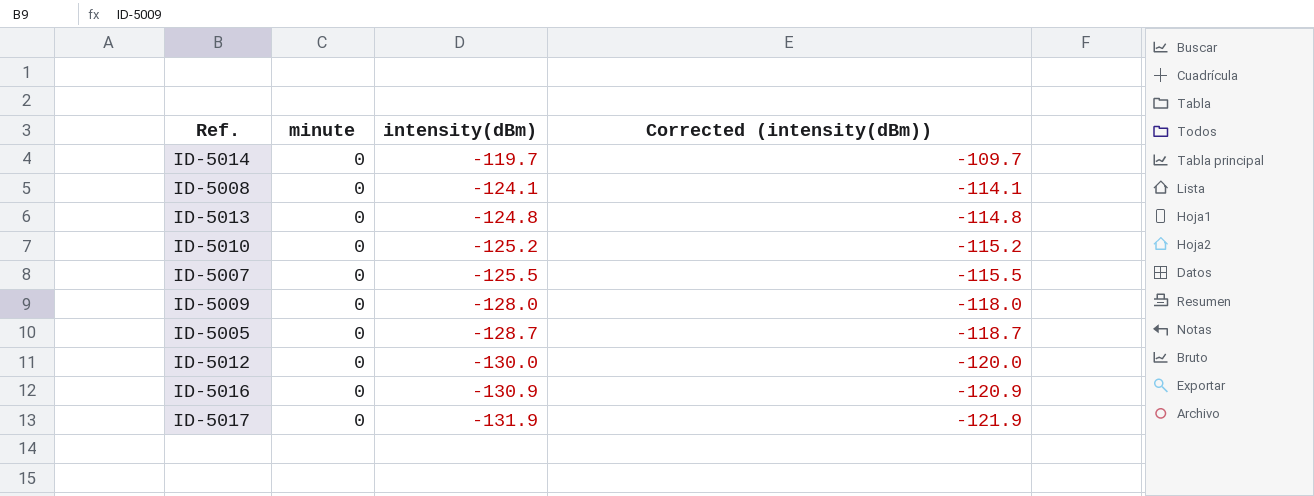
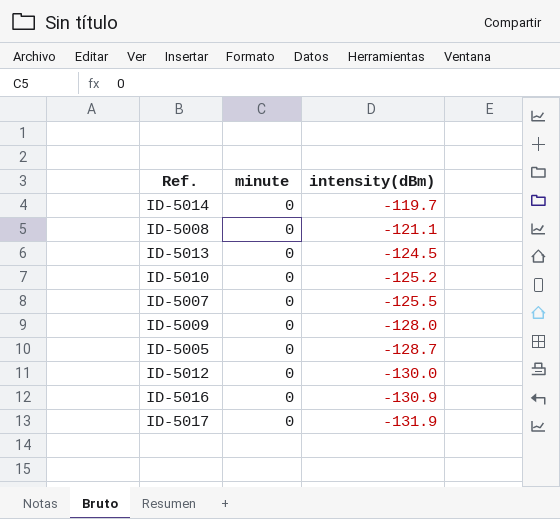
column Corrected (intensity(dBm)) | formula: [intensity(dBm)] + 10 -> none
ID-5008 | intensity(dBm): -124.1 -> -121.1
ID-5013 | intensity(dBm): -124.8 -> -124.5

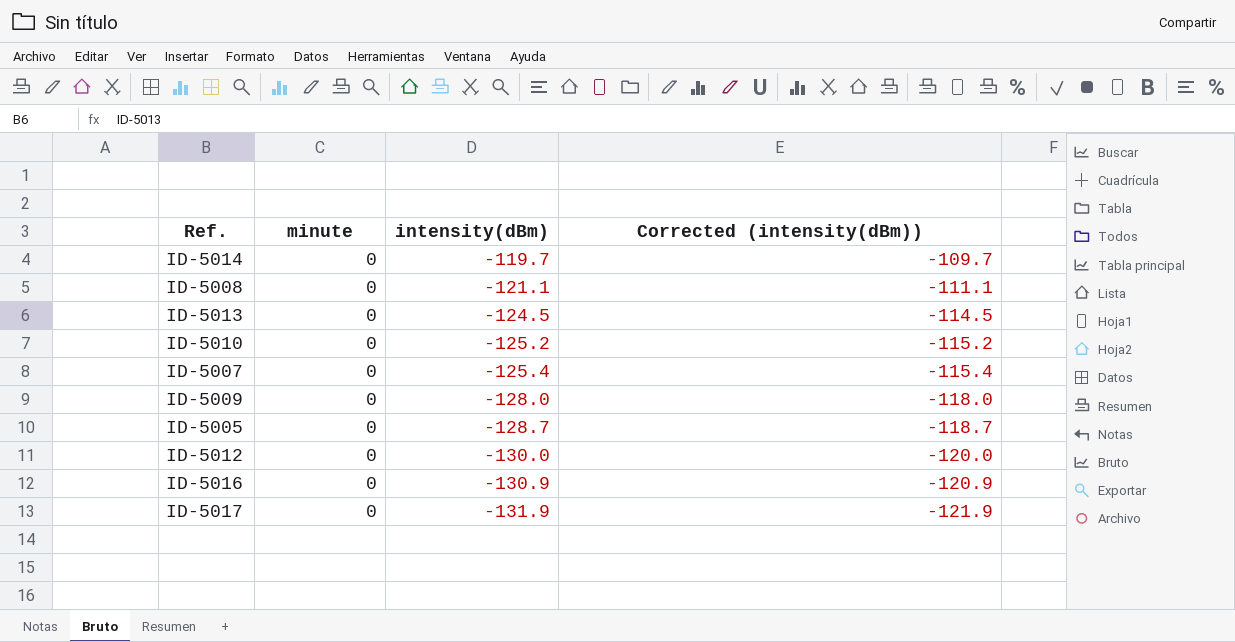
column Corrected (intensity(dBm)) | formula: none -> [intensity(dBm)] + 10
ID-5007 | intensity(dBm): -125.5 -> -125.4

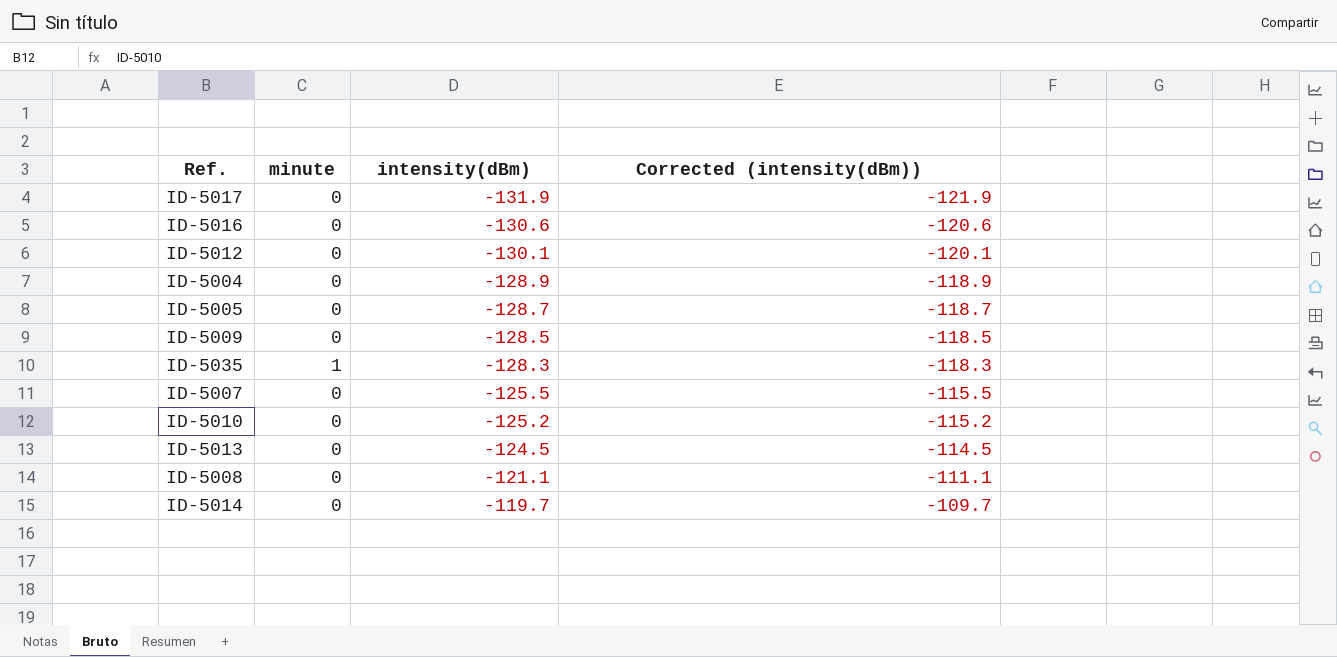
row order: intensity(dBm) descending -> intensity(dBm) ascending
ID-5016 | intensity(dBm): -130.9 -> -130.6
ID-5016 | Corrected (intensity(dBm)): -120.9 -> -120.6
ID-5012 | intensity(dBm): -130.0 -> -130.1
ID-5012 | Corrected (intensity(dBm)): -120.0 -> -120.1
row ID-5004: none -> 0 | -128.9 | -118.9
ID-5009 | intensity(dBm): -128.0 -> -128.5
ID-5009 | Corrected (intensity(dBm)): -118.0 -> -118.5
row ID-5035: none -> 1 | -128.3 | -118.3
ID-5007 | intensity(dBm): -125.4 -> -125.5
ID-5007 | Corrected (intensity(dBm)): -115.4 -> -115.5

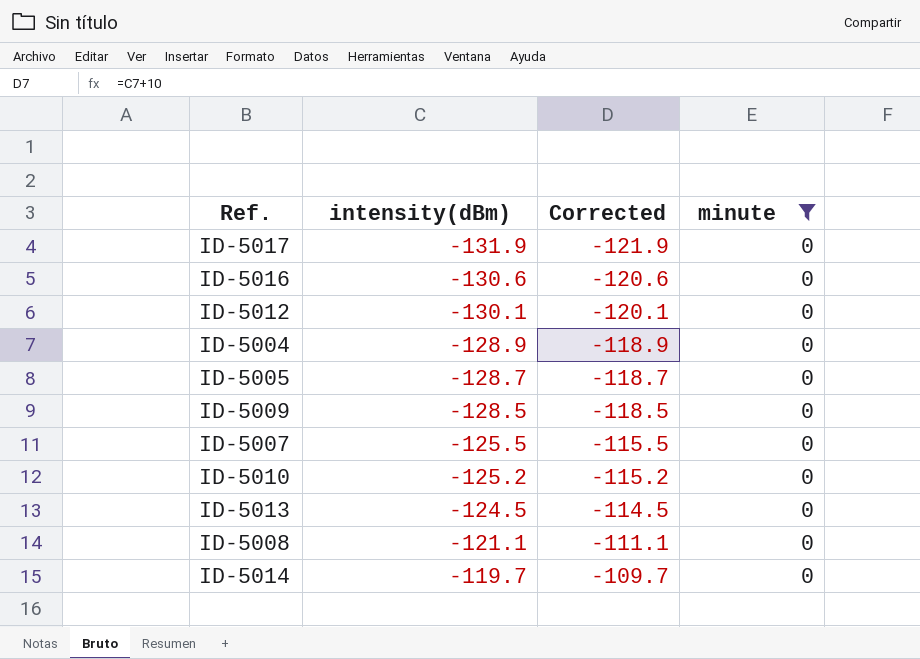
filter: none -> minute = 0
column name: Corrected (intensity(dBm)) -> Corrected
column minute | position: 2 -> 4

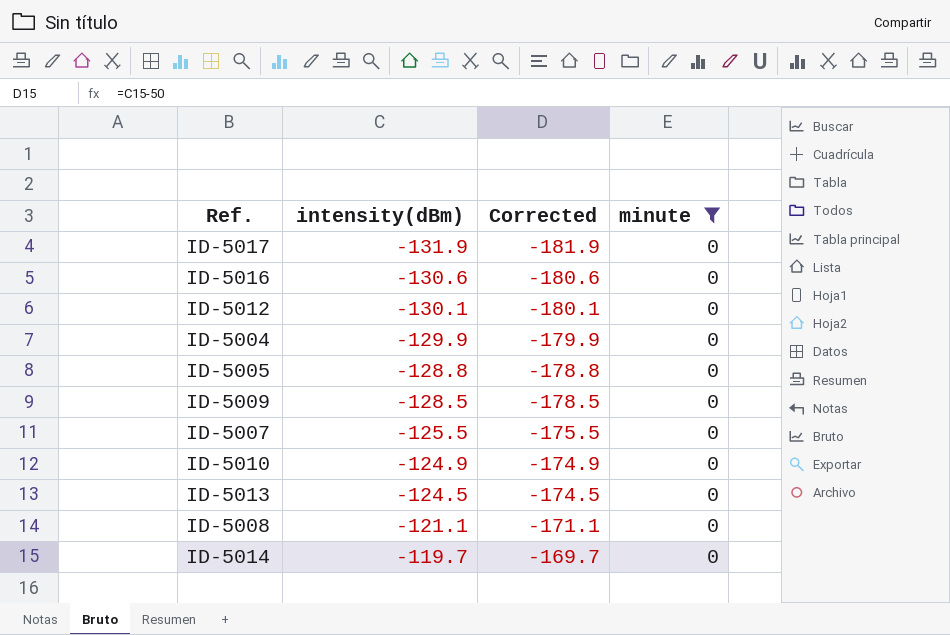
column Corrected | formula: [intensity(dBm)] + 10 -> [intensity(dBm)] - 50
ID-5004 | intensity(dBm): -128.9 -> -129.9
ID-5005 | intensity(dBm): -128.7 -> -128.8
ID-5010 | intensity(dBm): -125.2 -> -124.9

